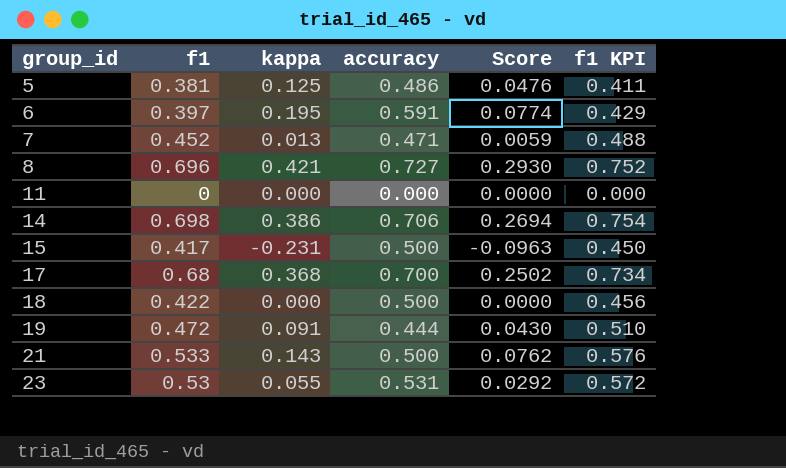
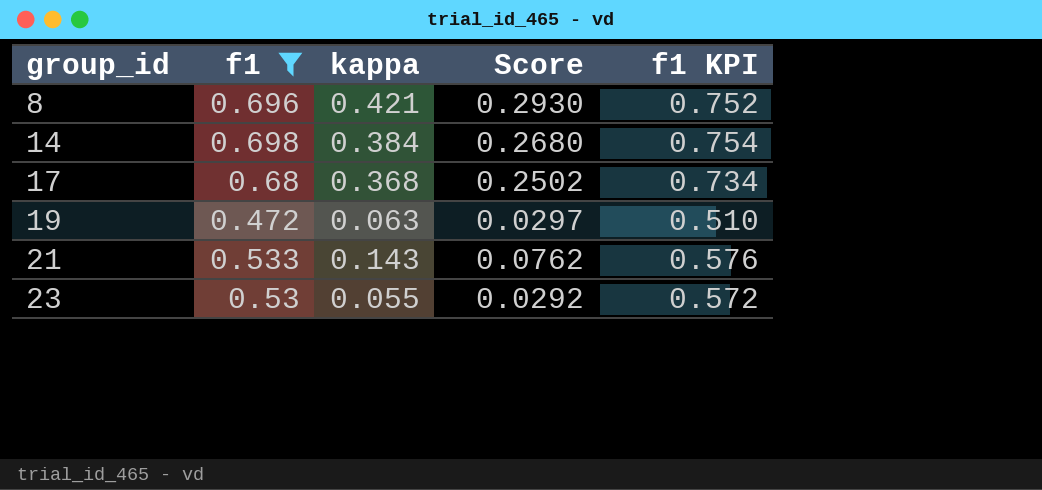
filter: none -> f1 >= 0.472
column accuracy | position: 4 -> none
14 | kappa: 0.386 -> 0.384
14 | Score: 0.2694 -> 0.2680
19 | kappa: 0.091 -> 0.063
19 | Score: 0.0430 -> 0.0297

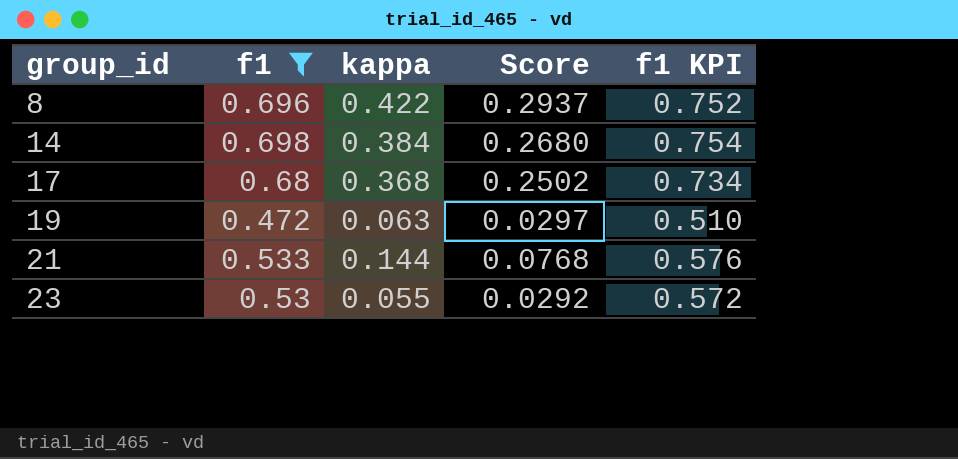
8 | kappa: 0.421 -> 0.422
8 | Score: 0.2930 -> 0.2937
21 | kappa: 0.143 -> 0.144
21 | Score: 0.0762 -> 0.0768

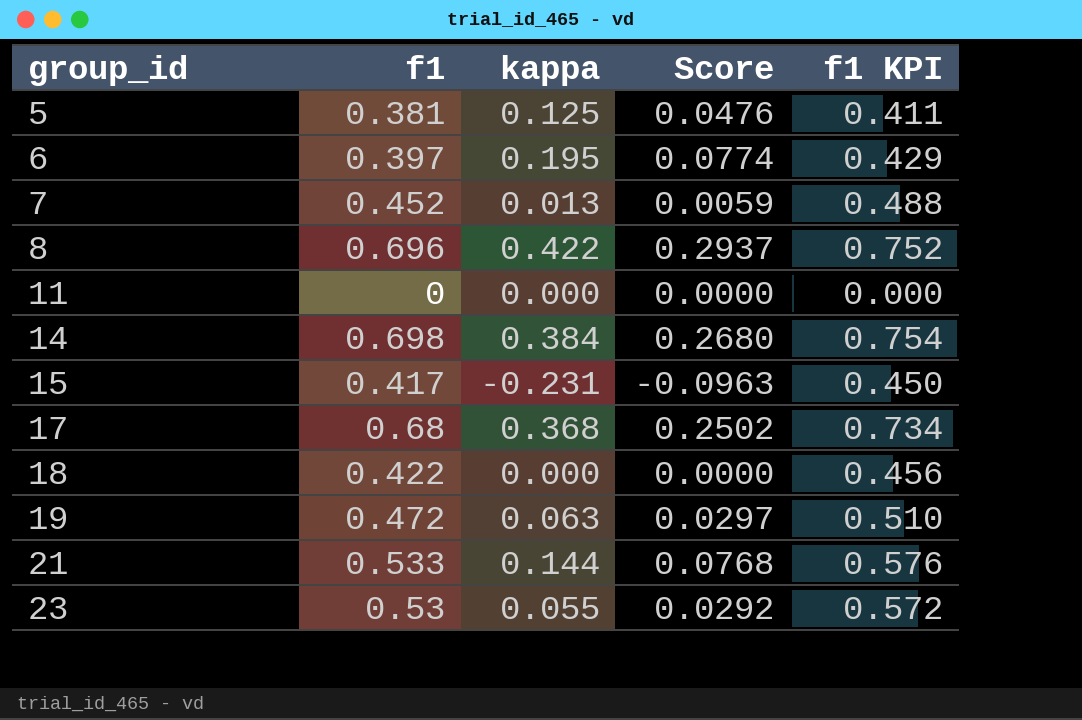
filter: f1 >= 0.472 -> none

